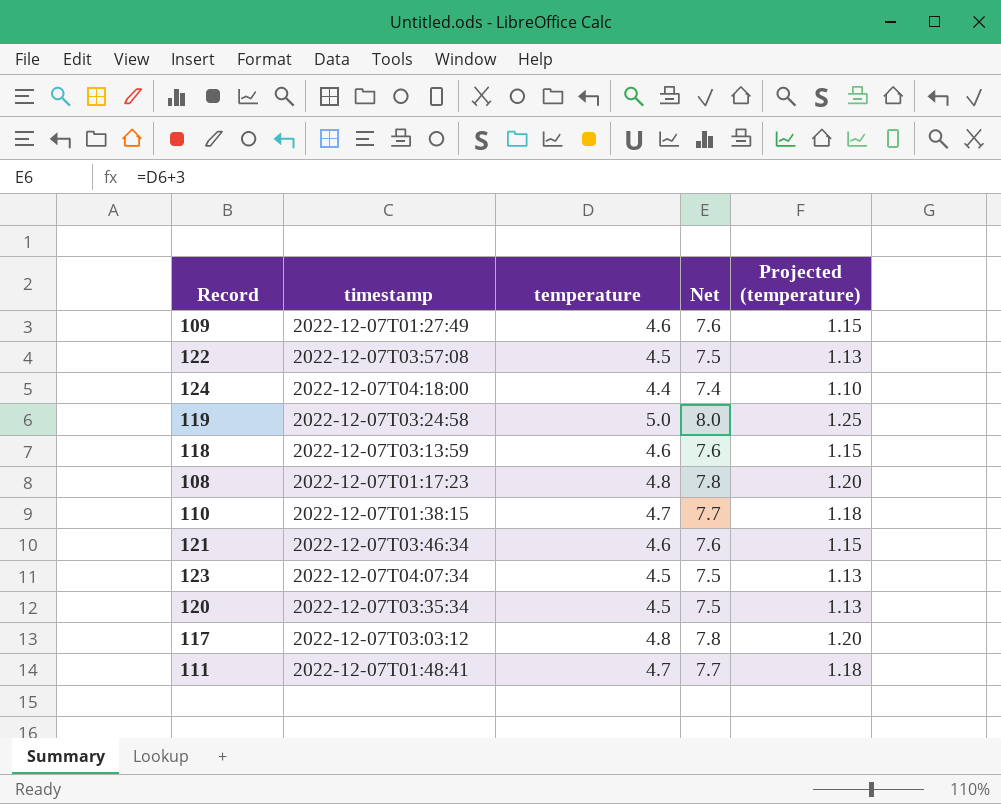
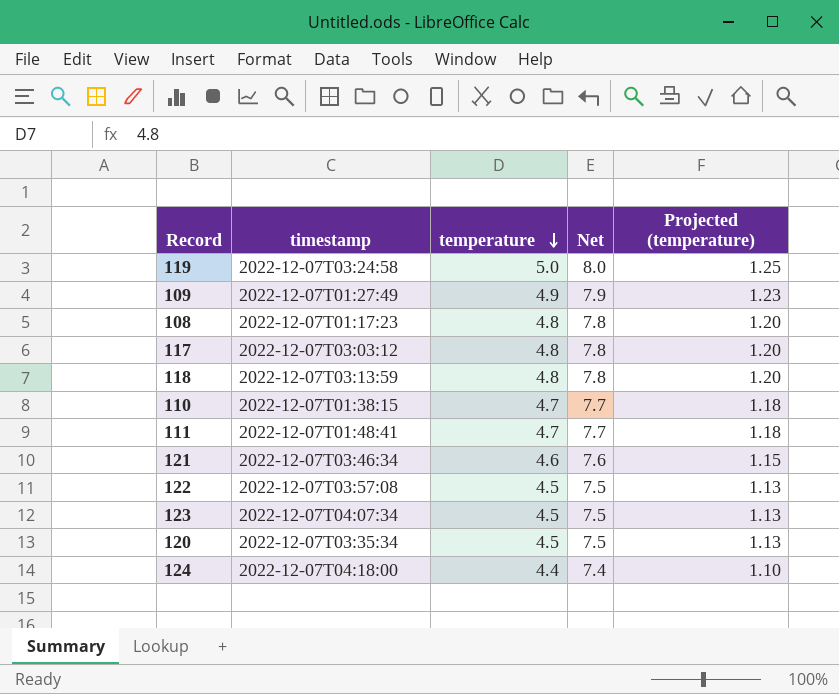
row order: none -> temperature descending
109 | temperature: 4.6 -> 4.9
109 | Net: 7.6 -> 7.9
109 | Projected (temperature): 1.15 -> 1.23
118 | temperature: 4.6 -> 4.8
118 | Net: 7.6 -> 7.8
118 | Projected (temperature): 1.15 -> 1.20

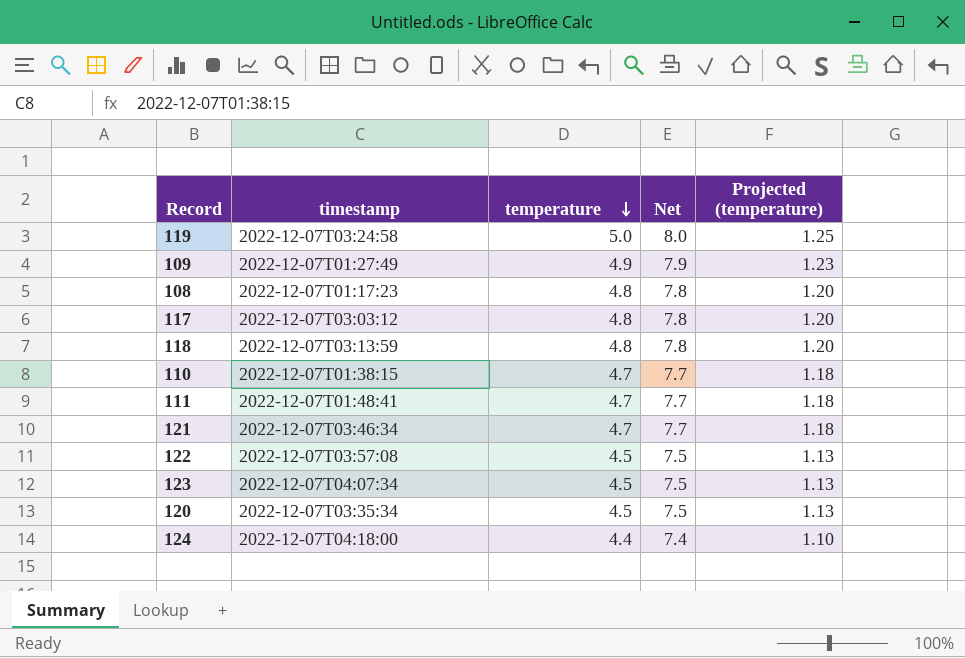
121 | temperature: 4.6 -> 4.7
121 | Net: 7.6 -> 7.7
121 | Projected (temperature): 1.15 -> 1.18

